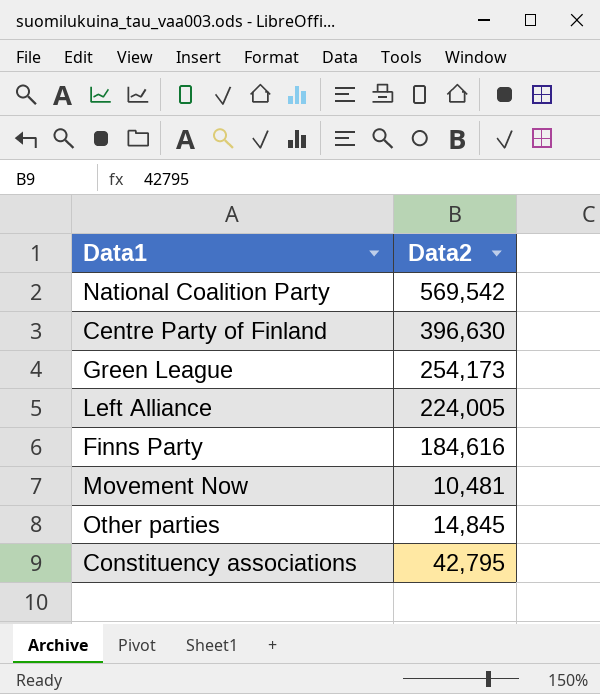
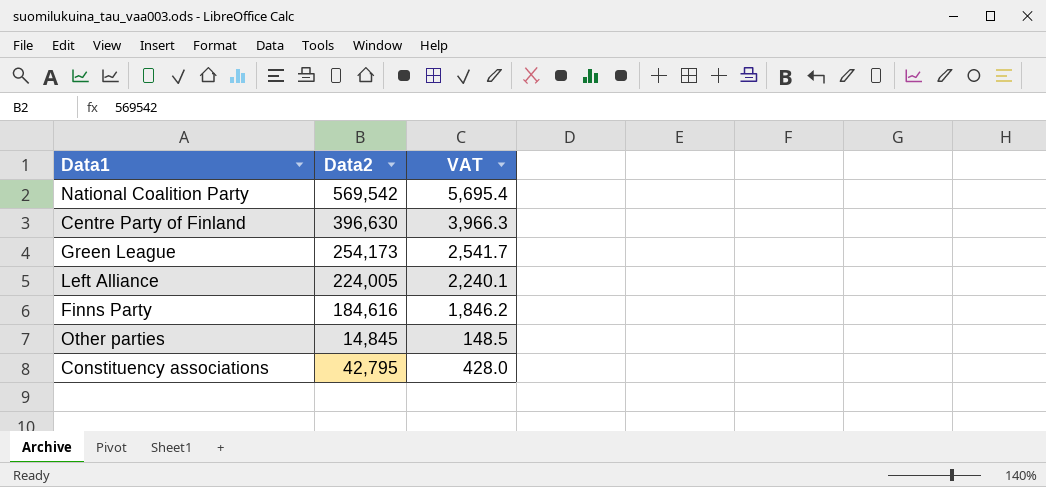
column VAT | formula: none -> [Data2] * 0.01
row Movement Now: 10,481 -> none

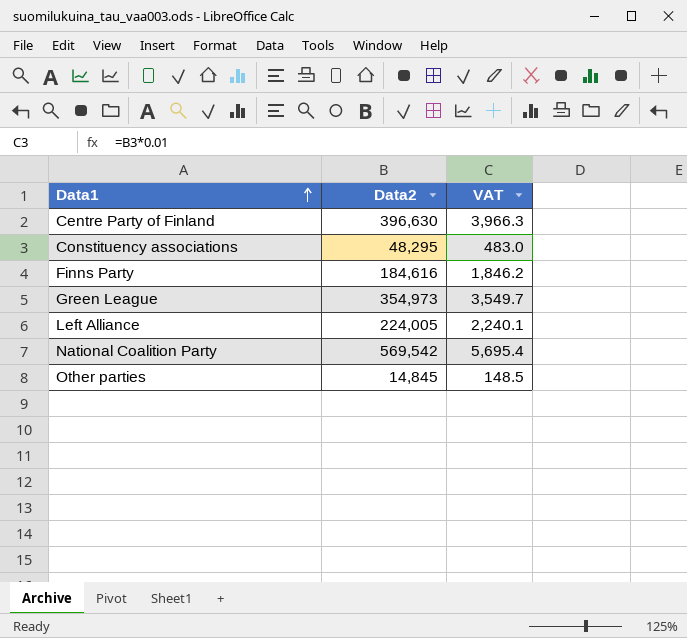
row order: none -> Data1 ascending
Constituency associations | Data2: 42,795 -> 48,295
Constituency associations | VAT: 428.0 -> 483.0
Green League | Data2: 254,173 -> 354,973
Green League | VAT: 2,541.7 -> 3,549.7

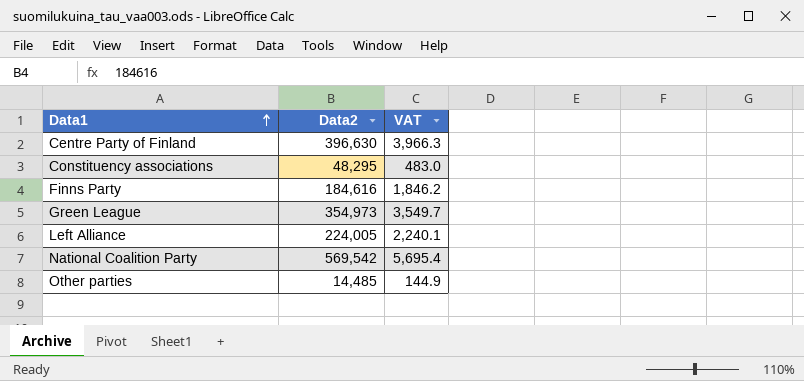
Other parties | Data2: 14,845 -> 14,485
Other parties | VAT: 148.5 -> 144.9

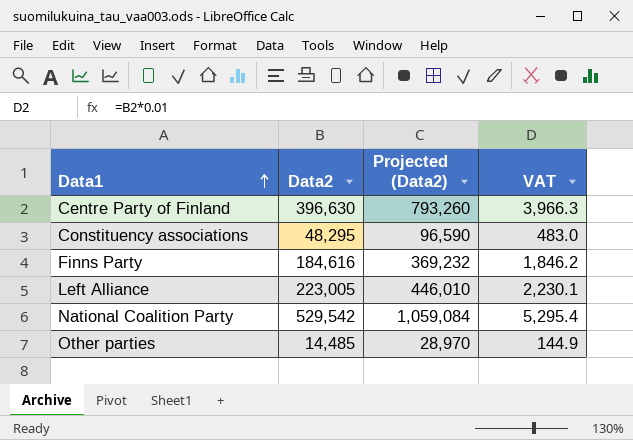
column Projected (Data2) | formula: none -> [Data2] * 2
row Green League: 354,973 | 3,549.7 -> none
Left Alliance | Data2: 224,005 -> 223,005
Left Alliance | VAT: 2,240.1 -> 2,230.1
National Coalition Party | Data2: 569,542 -> 529,542
National Coalition Party | VAT: 5,695.4 -> 5,295.4

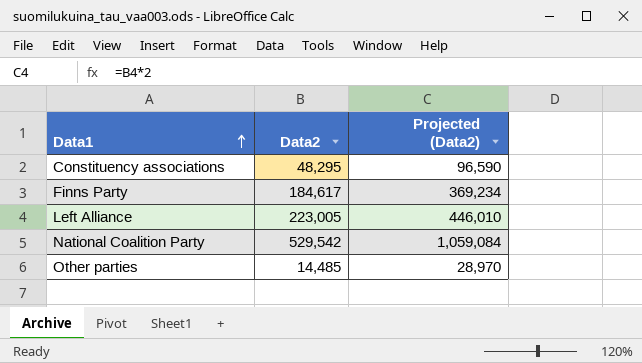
column VAT | formula: [Data2] * 0.01 -> none
row Centre Party of Finland: 396,630 | 793,260 | 3,966.3 -> none
Finns Party | Data2: 184,616 -> 184,617
Finns Party | Projected (Data2): 369,232 -> 369,234

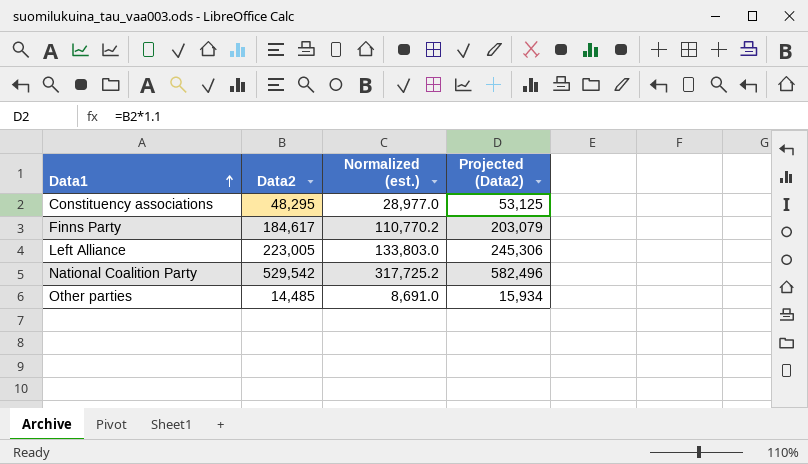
column Normalized (est.) | formula: none -> [Data2] * 0.6
column Projected (Data2) | formula: [Data2] * 2 -> [Data2] * 1.1

